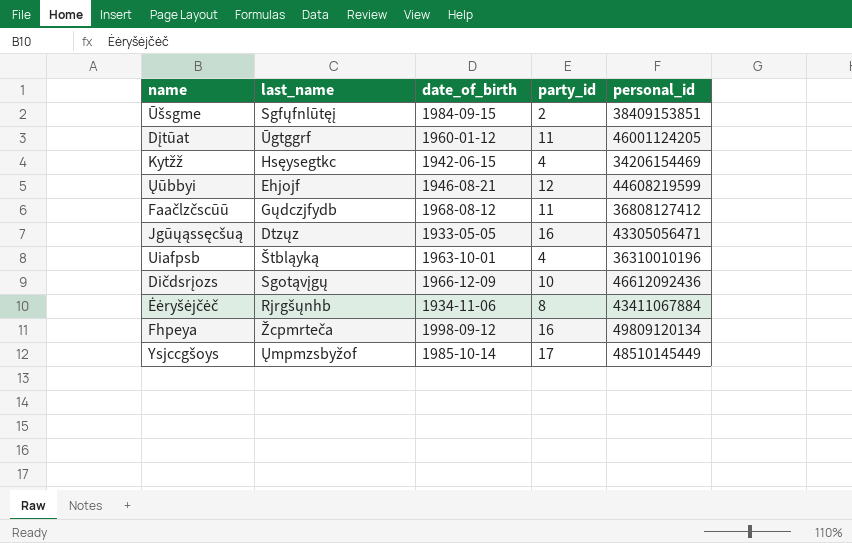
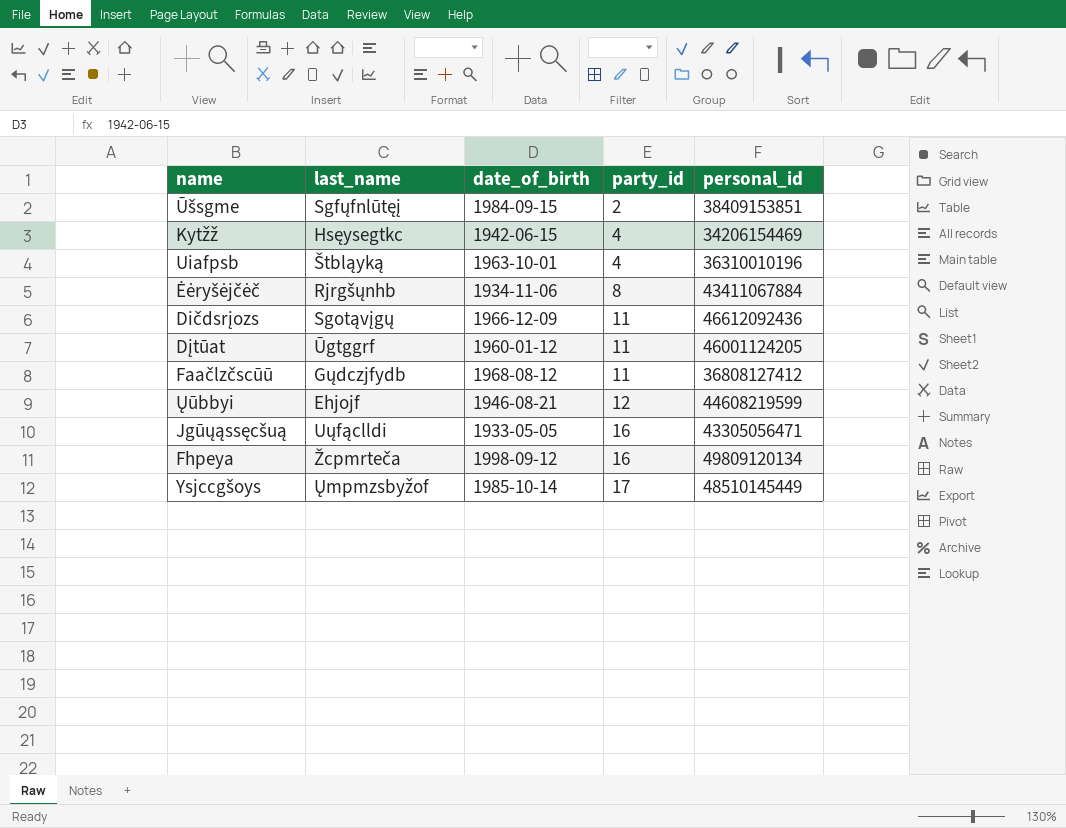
row order: none -> party_id ascending
Dičdsrįozs | party_id: 10 -> 11
Jgūųąssęcšuą | last_name: Dtzųz -> Uųfąclldi

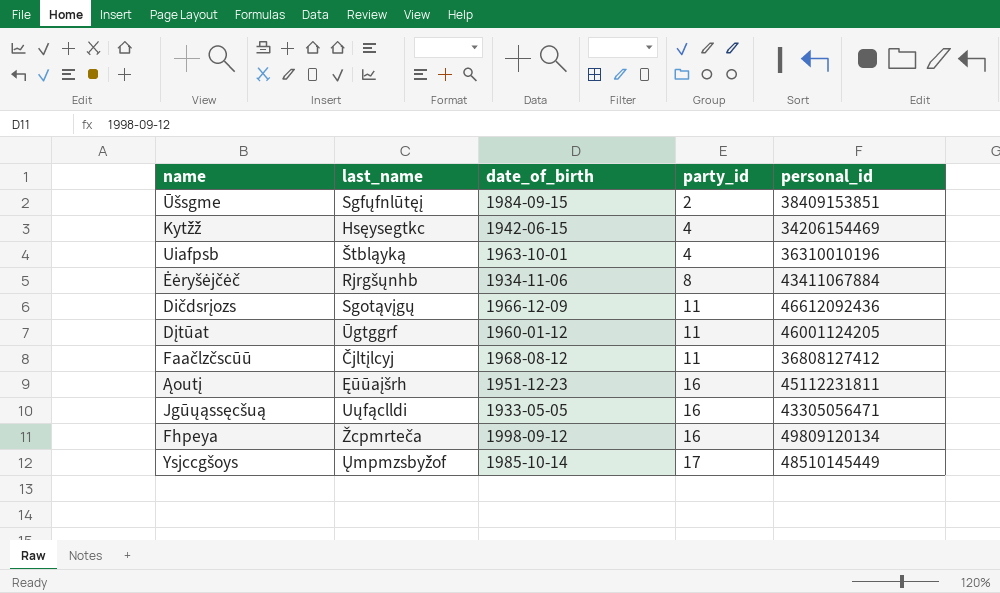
row Ųūbbyi: Ehjojf | 1946-08-21 | 12 | 44608219599 -> none
Faačlzčscūū | last_name: Gųdczjfydb -> Čjltįlcyj
row Ąoutį: none -> Ęūūaįšrh | 1951-12-23 | 16 | 45112231811

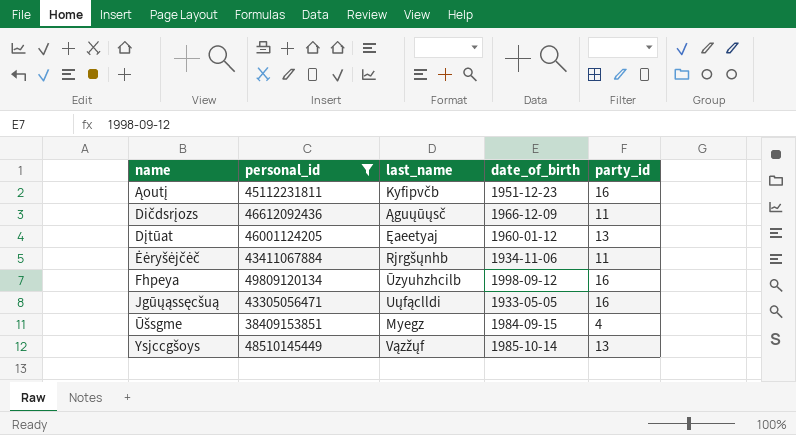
filter: none -> personal_id >= 38409153851
row order: party_id ascending -> name ascending
column personal_id | position: 5 -> 2
Ąoutį | last_name: Ęūūaįšrh -> Kyfipvčb
Dičdsrįozs | last_name: Sgotąvįgų -> Ąguųūųsč
Dįtūat | last_name: Ūgtggrf -> Ęaeetyaj
Dįtūat | party_id: 11 -> 13
Ėėryšėjčėč | party_id: 8 -> 11
Fhpeya | last_name: Žcpmrteča -> Ūzyuhzhcilb
Ūšsgme | last_name: Sgfųfnlūtęį -> Myegz
Ūšsgme | party_id: 2 -> 4
Ysjccgšoys | last_name: Ųmpmzsbyžof -> Vązžųf
Ysjccgšoys | party_id: 17 -> 13

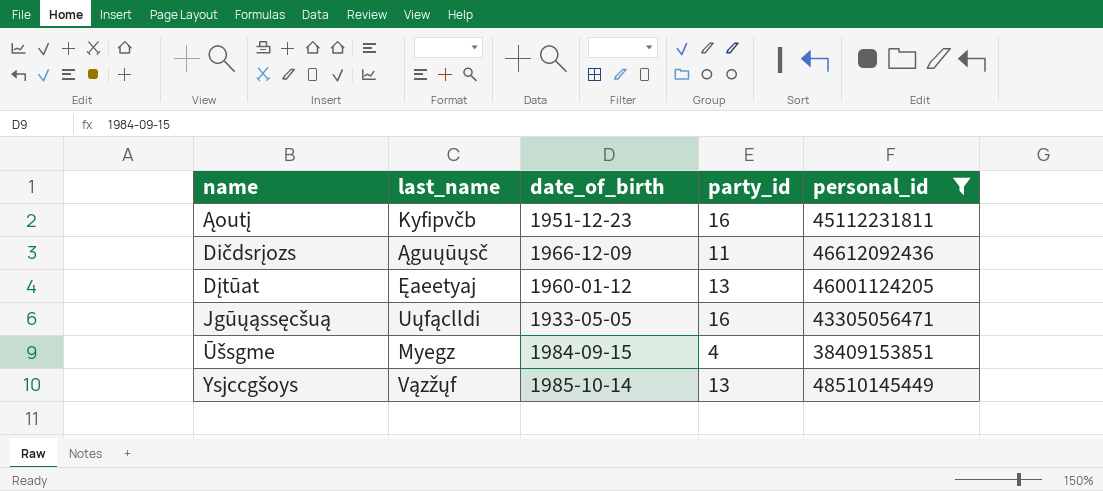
column personal_id | position: 2 -> 5
row Ėėryšėjčėč: 43411067884 | Rjrgšųnhb | 1934-11-06 | 11 -> none
row Fhpeya: 49809120134 | Ūzyuhzhcilb | 1998-09-12 | 16 -> none

